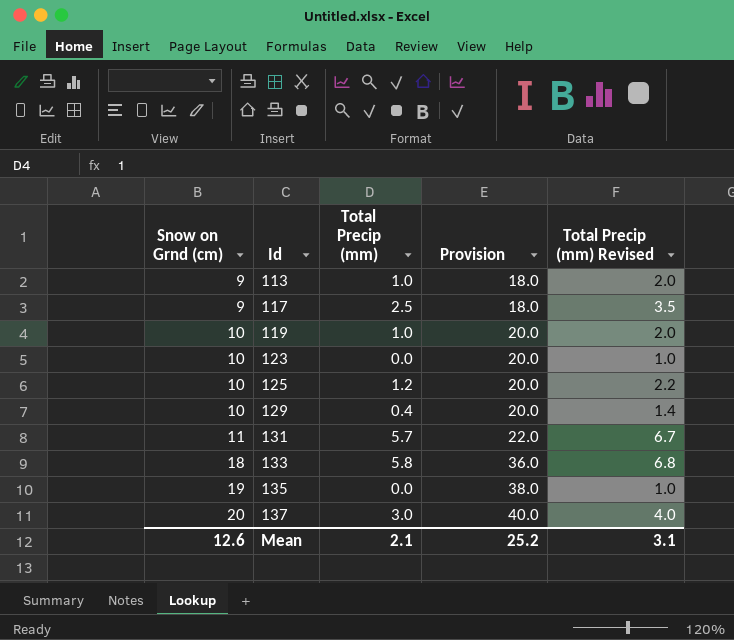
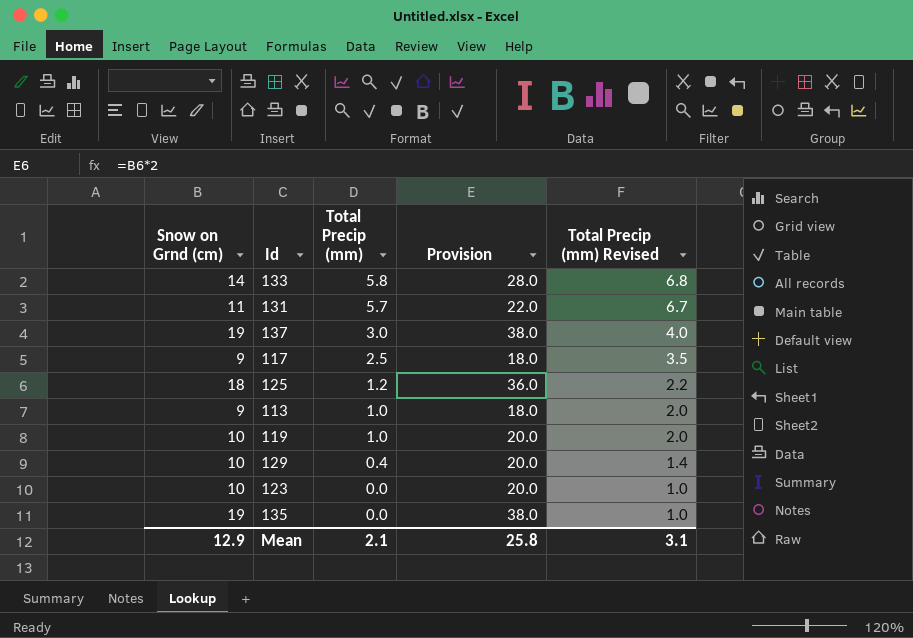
row order: Snow on Grnd (cm) ascending -> Total Precip (mm) descending
133 | Snow on Grnd (cm): 18 -> 14
133 | Provision: 36.0 -> 28.0
137 | Snow on Grnd (cm): 20 -> 19
137 | Provision: 40.0 -> 38.0
125 | Snow on Grnd (cm): 10 -> 18
125 | Provision: 20.0 -> 36.0
Mean | Snow on Grnd (cm): 12.6 -> 12.9
Mean | Provision: 25.2 -> 25.8

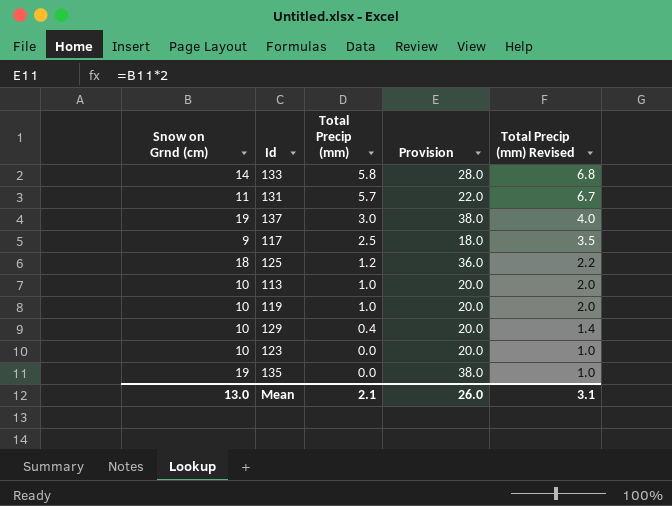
113 | Snow on Grnd (cm): 9 -> 10
113 | Provision: 18.0 -> 20.0
Mean | Snow on Grnd (cm): 12.9 -> 13.0
Mean | Provision: 25.8 -> 26.0

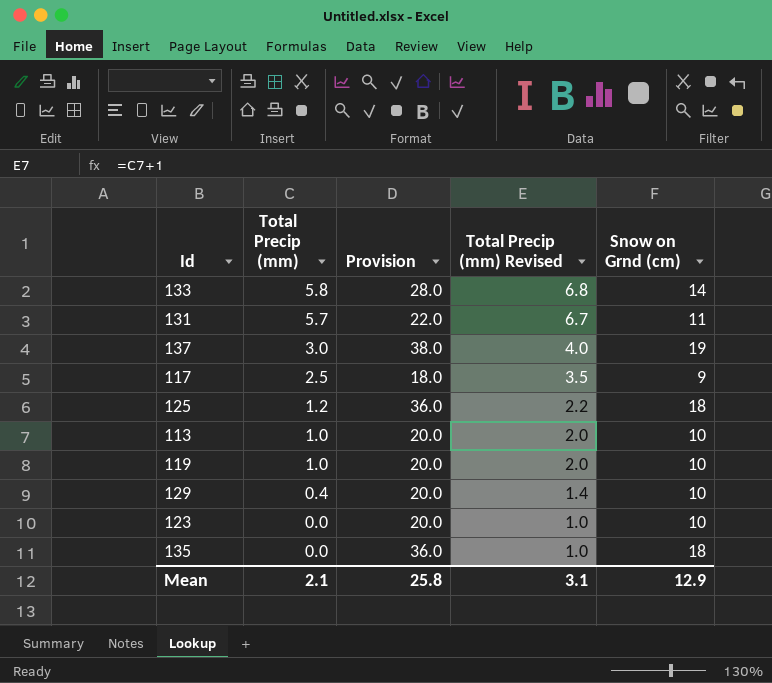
column Snow on Grnd (cm) | position: 1 -> 5
135 | Provision: 38.0 -> 36.0
135 | Snow on Grnd (cm): 19 -> 18
Mean | Provision: 26.0 -> 25.8
Mean | Snow on Grnd (cm): 13.0 -> 12.9

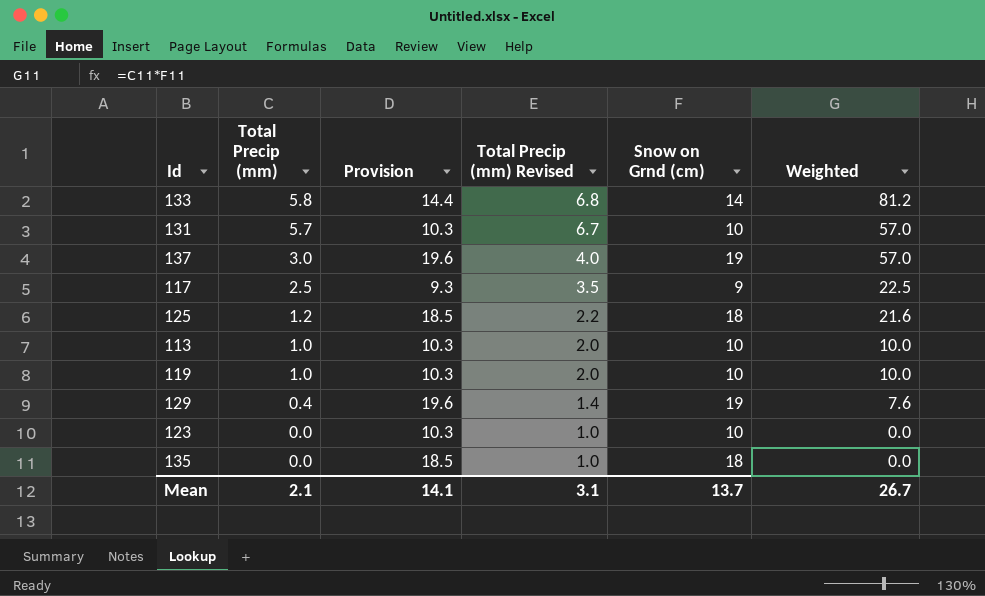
column Provision | formula: [Snow on Grnd (cm)] * 2 -> [Snow on Grnd (cm)] * 1.03
column Weighted | formula: none -> [Total Precip (mm)] * [Snow on Grnd (cm)]
131 | Snow on Grnd (cm): 11 -> 10
129 | Snow on Grnd (cm): 10 -> 19
Mean | Provision: 25.8 -> 14.1
Mean | Snow on Grnd (cm): 12.9 -> 13.7

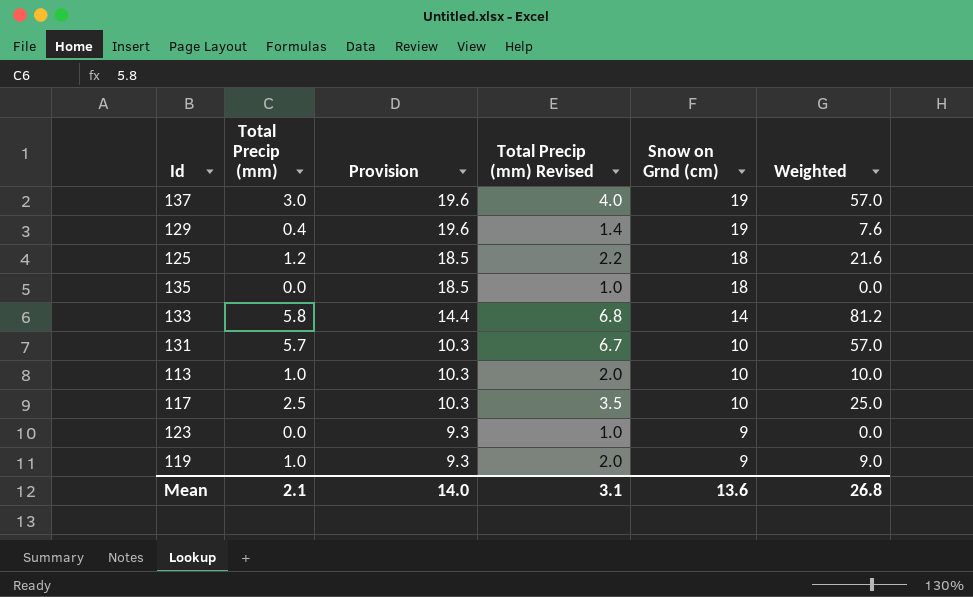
row order: Total Precip (mm) descending -> Provision descending
117 | Provision: 9.3 -> 10.3
117 | Snow on Grnd (cm): 9 -> 10
117 | Weighted: 22.5 -> 25.0
123 | Provision: 10.3 -> 9.3
123 | Snow on Grnd (cm): 10 -> 9
119 | Provision: 10.3 -> 9.3
119 | Snow on Grnd (cm): 10 -> 9
119 | Weighted: 10.0 -> 9.0
Mean | Provision: 14.1 -> 14.0
Mean | Snow on Grnd (cm): 13.7 -> 13.6
Mean | Weighted: 26.7 -> 26.8

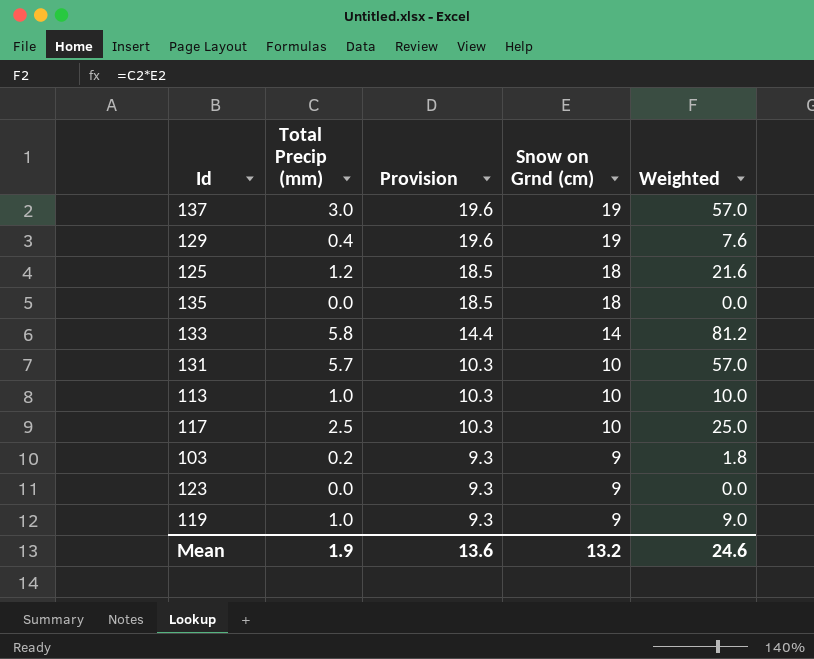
column Total Precip (mm) Revised | formula: [Total Precip (mm)] + 1 -> none
row 103: none -> 0.2 | 9.3 | 9 | 1.8
Mean | Total Precip (mm): 2.1 -> 1.9
Mean | Provision: 14.0 -> 13.6
Mean | Snow on Grnd (cm): 13.6 -> 13.2
Mean | Weighted: 26.8 -> 24.6

